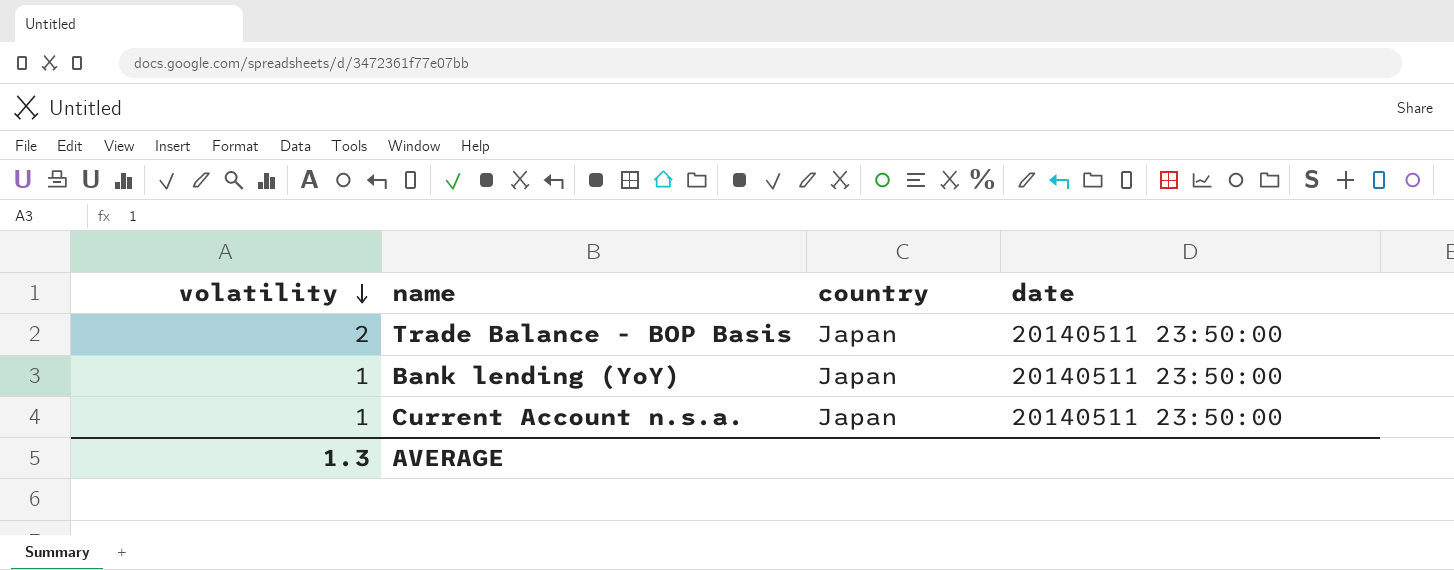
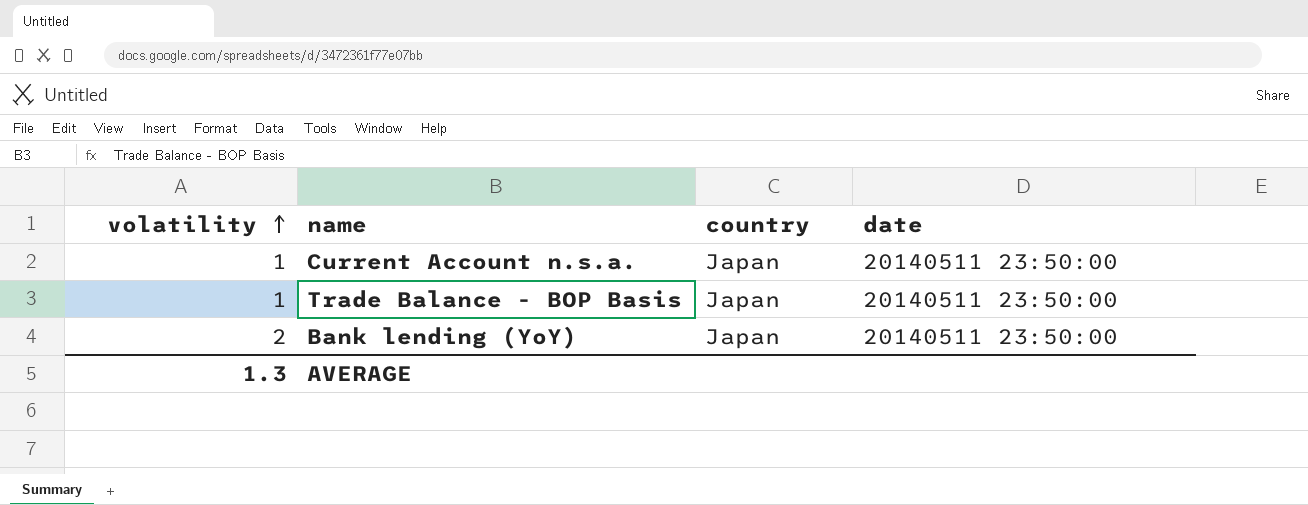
row order: volatility descending -> volatility ascending
Trade Balance - BOP Basis | volatility: 2 -> 1
Bank lending (YoY) | volatility: 1 -> 2

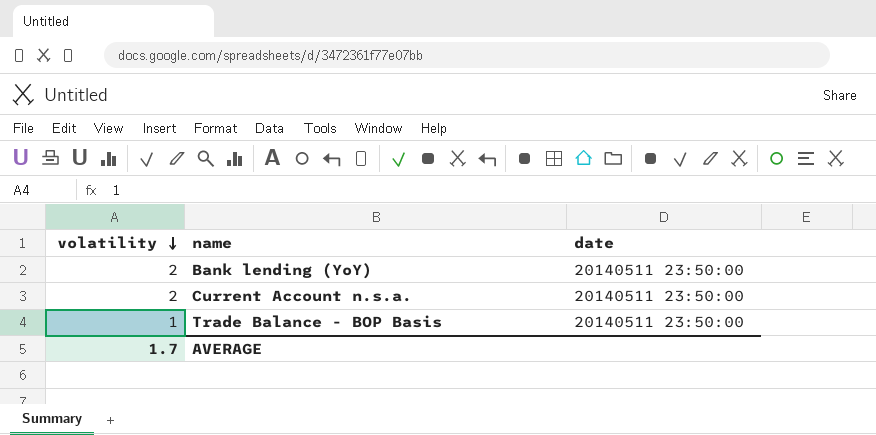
row order: volatility ascending -> volatility descending
column country | position: 3 -> none
Current Account n.s.a. | volatility: 1 -> 2
AVERAGE | volatility: 1.3 -> 1.7

